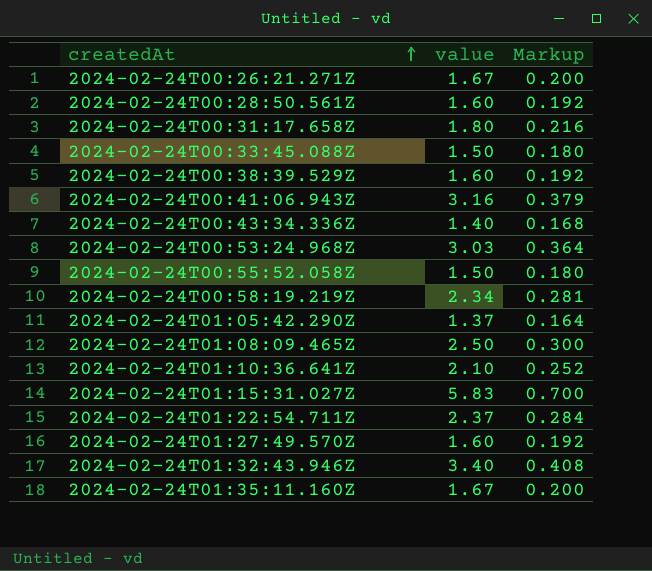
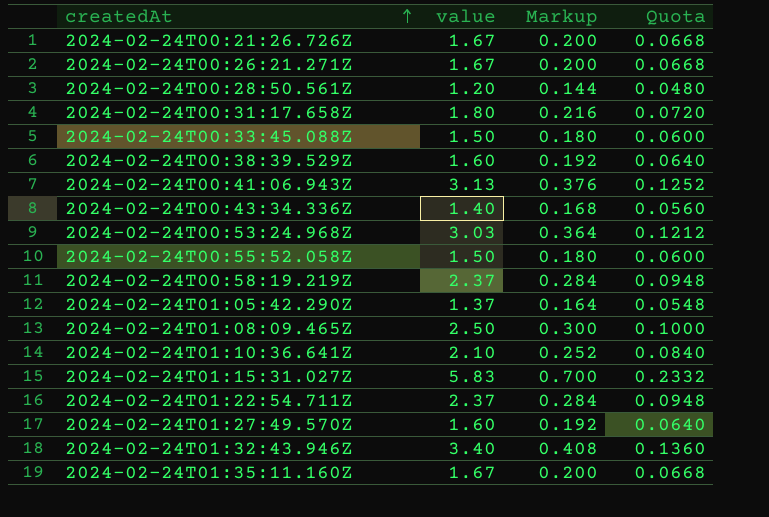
column Quota | formula: none -> [value] * 0.04
row 2024-02-24T00:21:26.726Z: none -> 1.67 | 0.200 | 0.0668
2024-02-24T00:28:50.561Z | value: 1.60 -> 1.20
2024-02-24T00:28:50.561Z | Markup: 0.192 -> 0.144
2024-02-24T00:41:06.943Z | value: 3.16 -> 3.13
2024-02-24T00:41:06.943Z | Markup: 0.379 -> 0.376
2024-02-24T00:58:19.219Z | value: 2.34 -> 2.37
2024-02-24T00:58:19.219Z | Markup: 0.281 -> 0.284

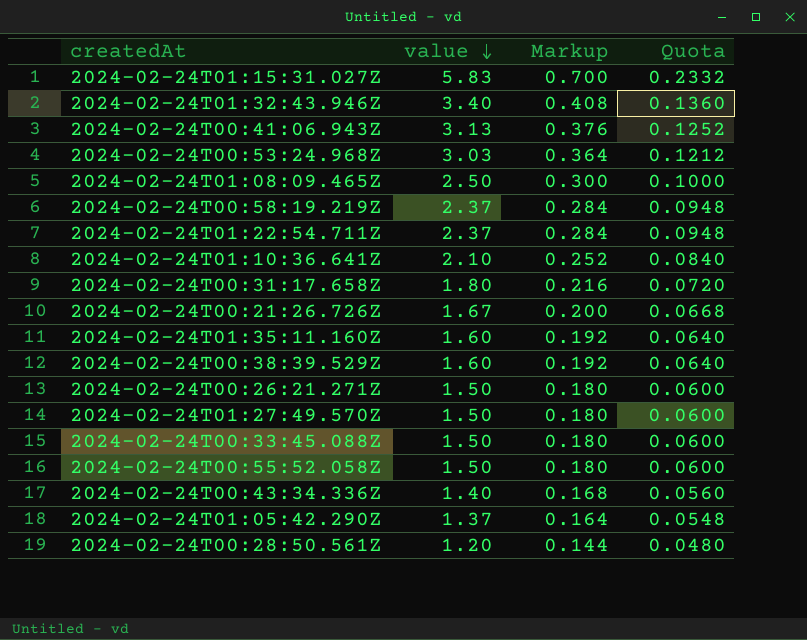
row order: createdAt ascending -> value descending
2024-02-24T01:35:11.160Z | value: 1.67 -> 1.60
2024-02-24T01:35:11.160Z | Markup: 0.200 -> 0.192
2024-02-24T01:35:11.160Z | Quota: 0.0668 -> 0.0640
2024-02-24T00:26:21.271Z | value: 1.67 -> 1.50
2024-02-24T00:26:21.271Z | Markup: 0.200 -> 0.180
2024-02-24T00:26:21.271Z | Quota: 0.0668 -> 0.0600
2024-02-24T01:27:49.570Z | value: 1.60 -> 1.50
2024-02-24T01:27:49.570Z | Markup: 0.192 -> 0.180
2024-02-24T01:27:49.570Z | Quota: 0.0640 -> 0.0600

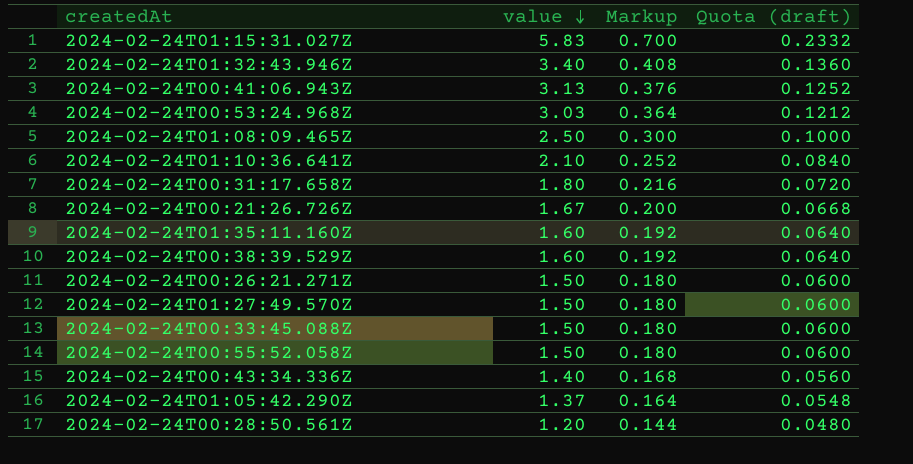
column name: Quota -> Quota (draft)
row 2024-02-24T00:58:19.219Z: 2.37 | 0.284 | 0.0948 -> none
row 2024-02-24T01:22:54.711Z: 2.37 | 0.284 | 0.0948 -> none

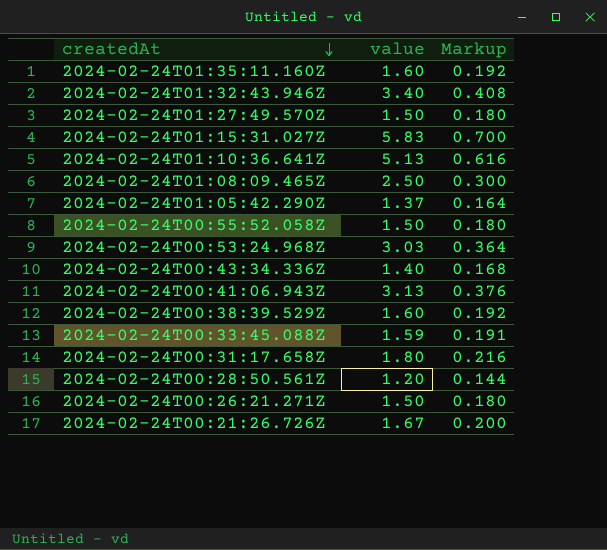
row order: value descending -> createdAt descending
column Quota (draft) | formula: [value] * 0.04 -> none
2024-02-24T01:10:36.641Z | value: 2.10 -> 5.13
2024-02-24T01:10:36.641Z | Markup: 0.252 -> 0.616
2024-02-24T00:33:45.088Z | value: 1.50 -> 1.59
2024-02-24T00:33:45.088Z | Markup: 0.180 -> 0.191

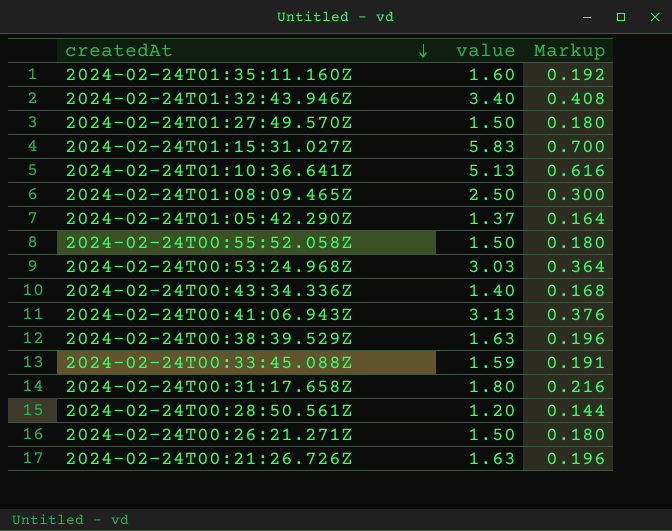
2024-02-24T00:38:39.529Z | value: 1.60 -> 1.63
2024-02-24T00:38:39.529Z | Markup: 0.192 -> 0.196
2024-02-24T00:21:26.726Z | value: 1.67 -> 1.63
2024-02-24T00:21:26.726Z | Markup: 0.200 -> 0.196

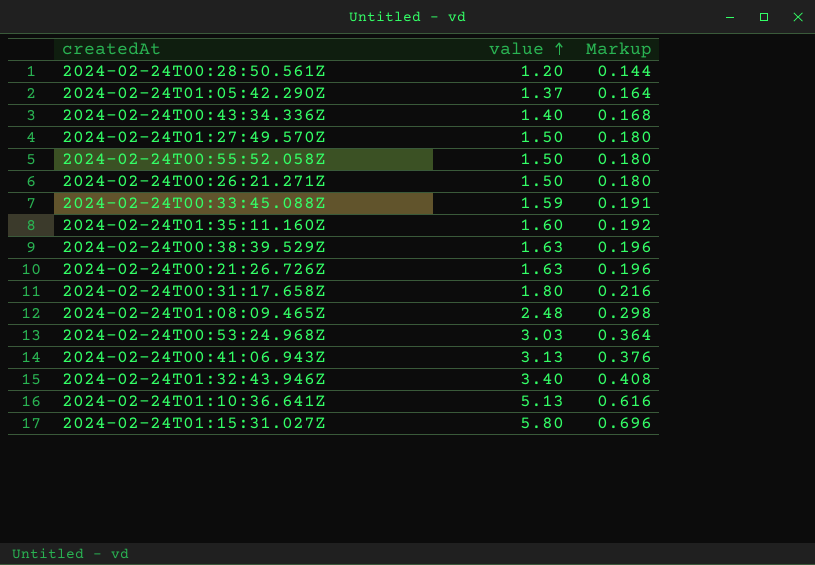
row order: createdAt descending -> value ascending
2024-02-24T01:08:09.465Z | value: 2.50 -> 2.48
2024-02-24T01:08:09.465Z | Markup: 0.300 -> 0.298
2024-02-24T01:15:31.027Z | value: 5.83 -> 5.80
2024-02-24T01:15:31.027Z | Markup: 0.700 -> 0.696

